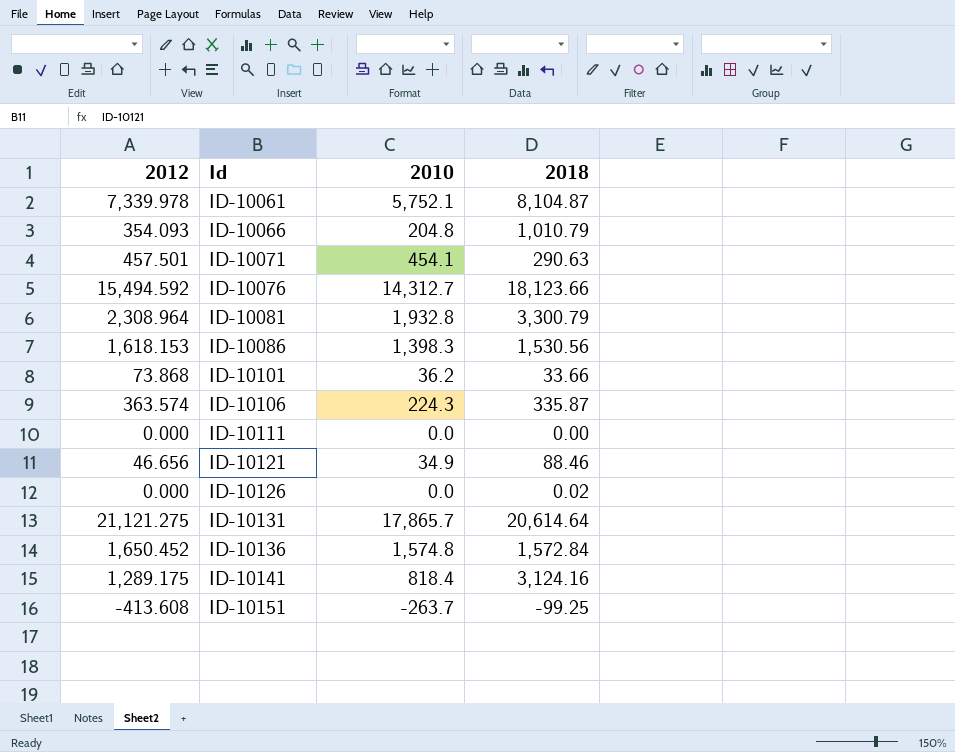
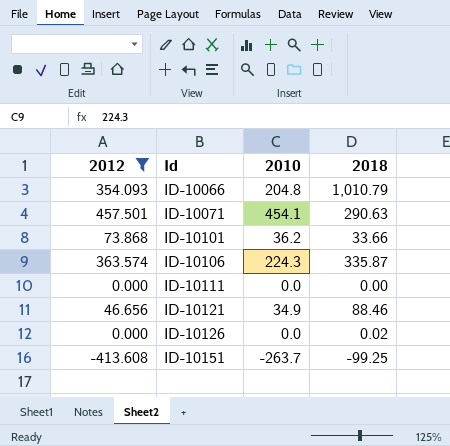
filter: none -> 2012 <= 457.501

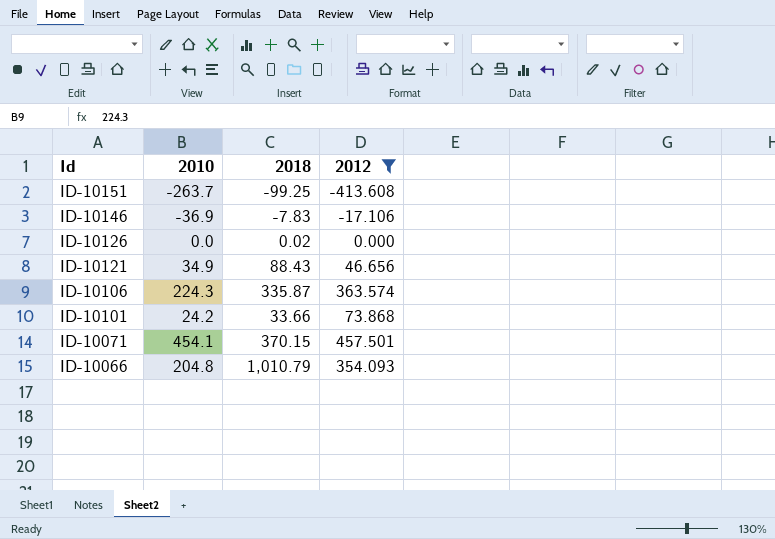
row order: Id ascending -> Id descending
column 2012 | position: 1 -> 4
row ID-10111: 0.000 | 0.0 | 0.00 -> none
row ID-10146: none -> -36.9 | -7.83 | -17.106
ID-10121 | 2018: 88.46 -> 88.43
ID-10101 | 2010: 36.2 -> 24.2
ID-10071 | 2018: 290.63 -> 370.15

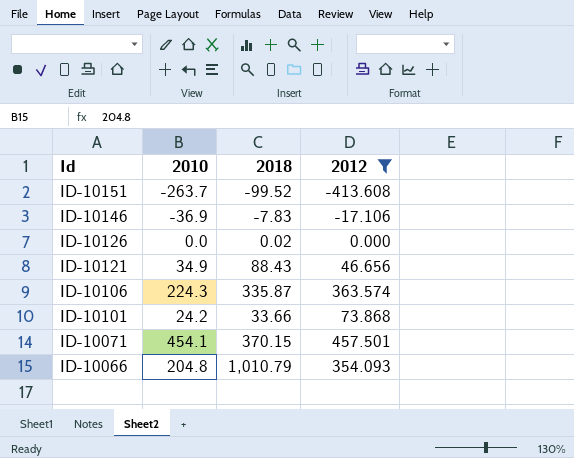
ID-10151 | 2018: -99.25 -> -99.52

